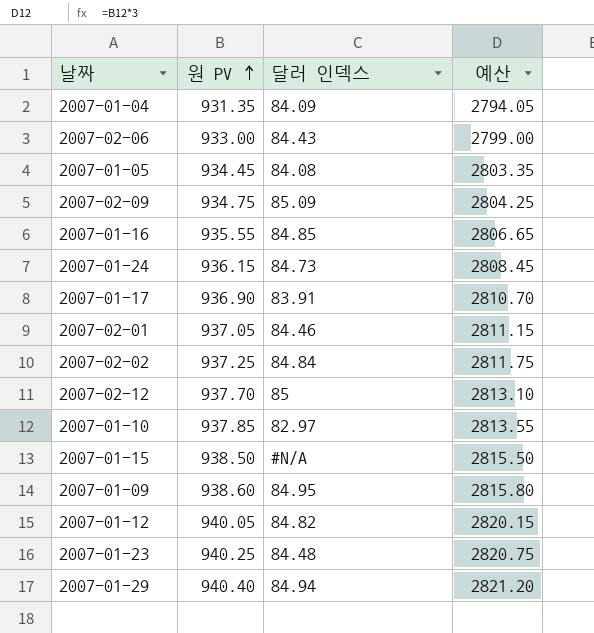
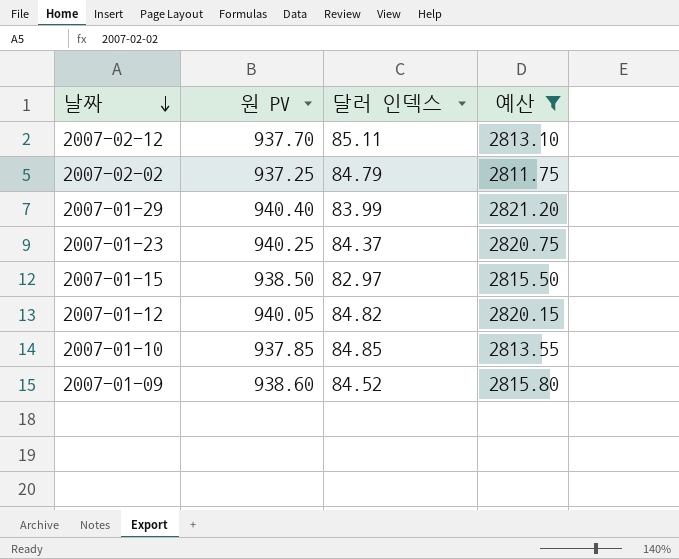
filter: none -> 예산 >= 2811.75
row order: 원 PV ascending -> 날짜 descending
2007-02-12 | 달러 인덱스: 85 -> 85.11
2007-02-02 | 달러 인덱스: 84.84 -> 84.79
2007-01-29 | 달러 인덱스: 84.94 -> 83.99
2007-01-23 | 달러 인덱스: 84.48 -> 84.37
2007-01-15 | 달러 인덱스: #N/A -> 82.97
2007-01-10 | 달러 인덱스: 82.97 -> 84.85
2007-01-09 | 달러 인덱스: 84.95 -> 84.52

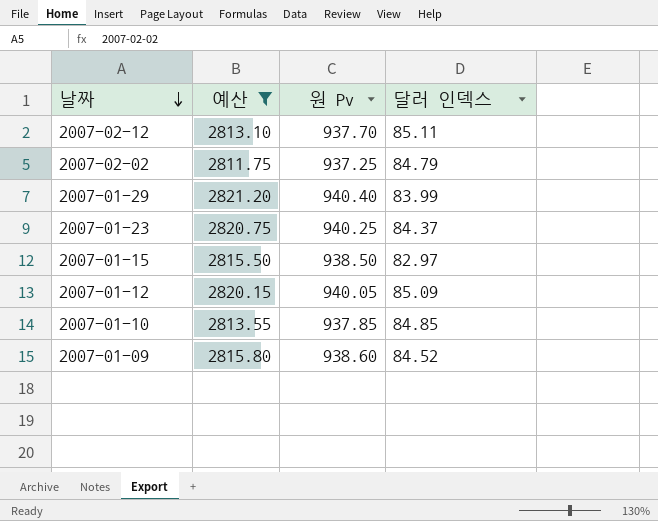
column 예산 | position: 4 -> 2
column name: 원 PV -> 원 Pv
2007-01-12 | 달러 인덱스: 84.82 -> 85.09

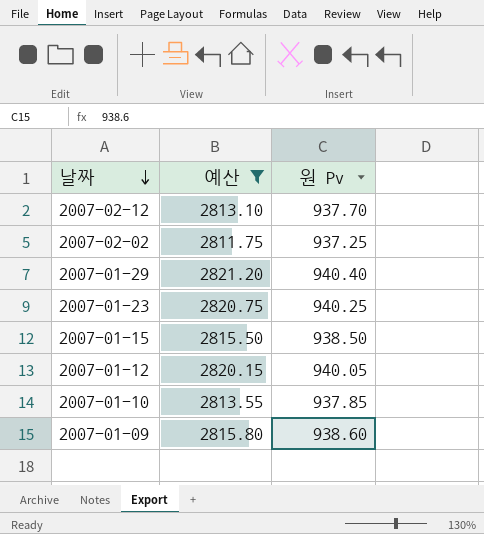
column 달러 인덱스 | position: 4 -> none

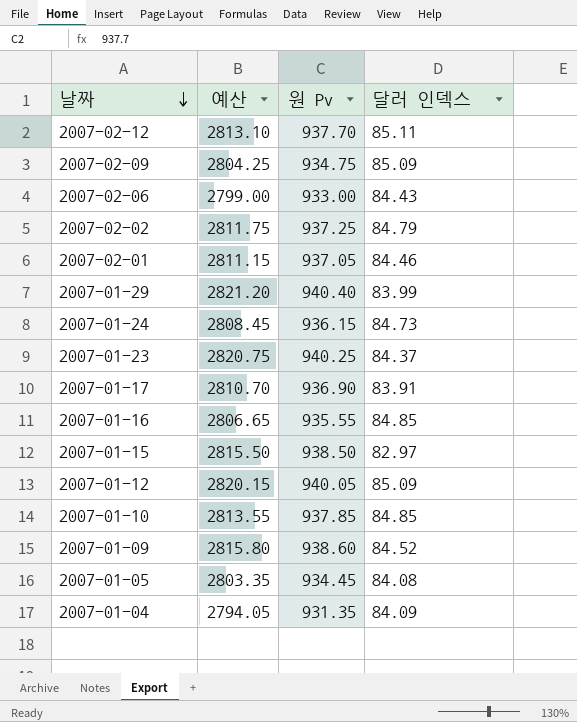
filter: 예산 >= 2811.75 -> none
column 달러 인덱스 | position: none -> 4

